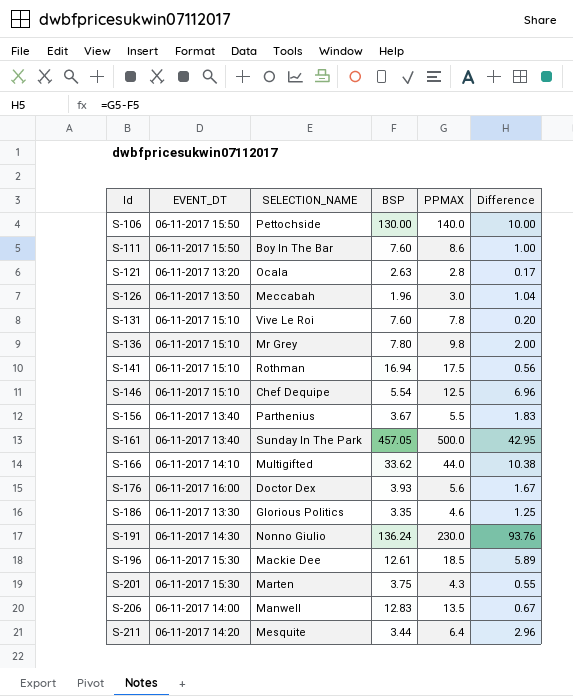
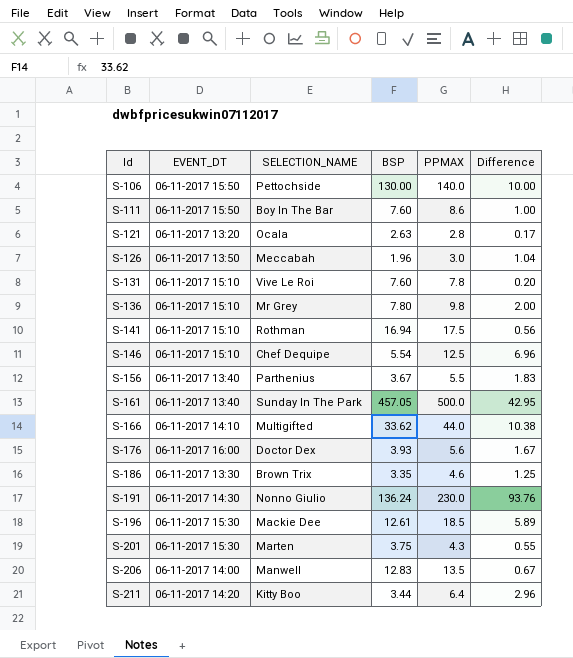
S-186 | SELECTION_NAME: Glorious Politics -> Brown Trix
S-211 | SELECTION_NAME: Mesquite -> Kitty Boo

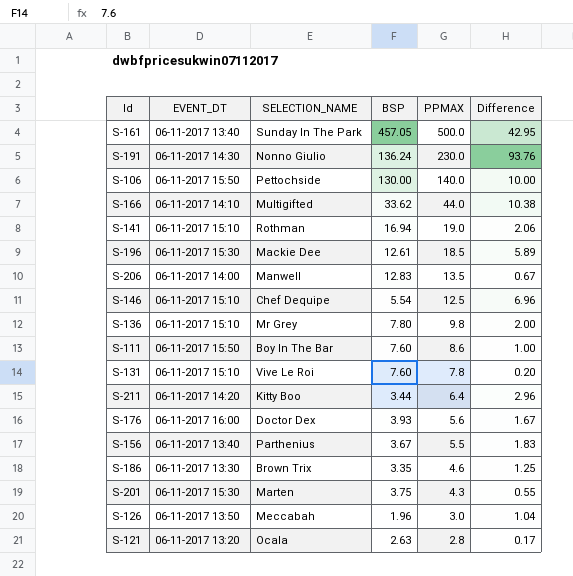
row order: Id ascending -> PPMAX descending
S-141 | PPMAX: 17.5 -> 19.0
S-141 | Difference: 0.56 -> 2.06

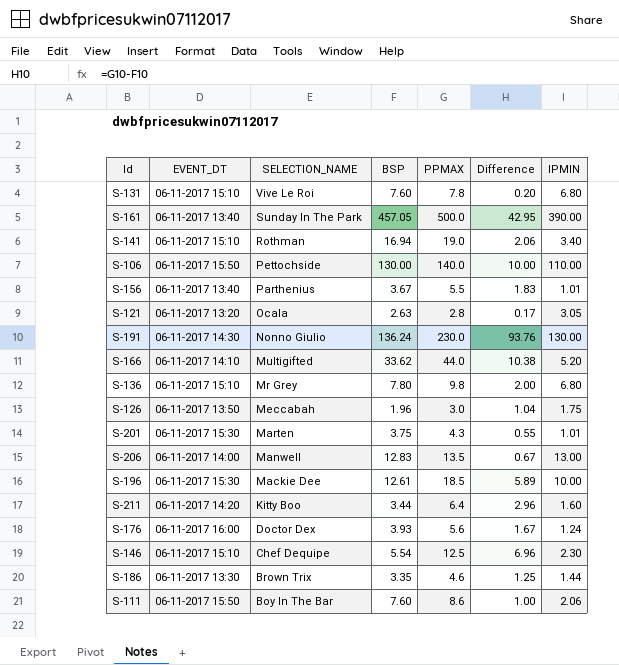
row order: PPMAX descending -> SELECTION_NAME descending
column IPMIN | position: none -> 7

